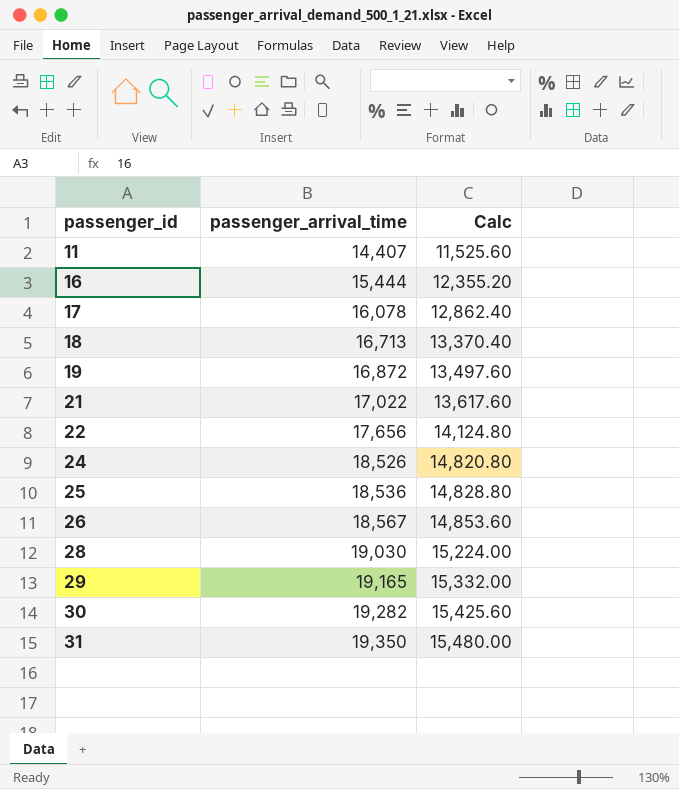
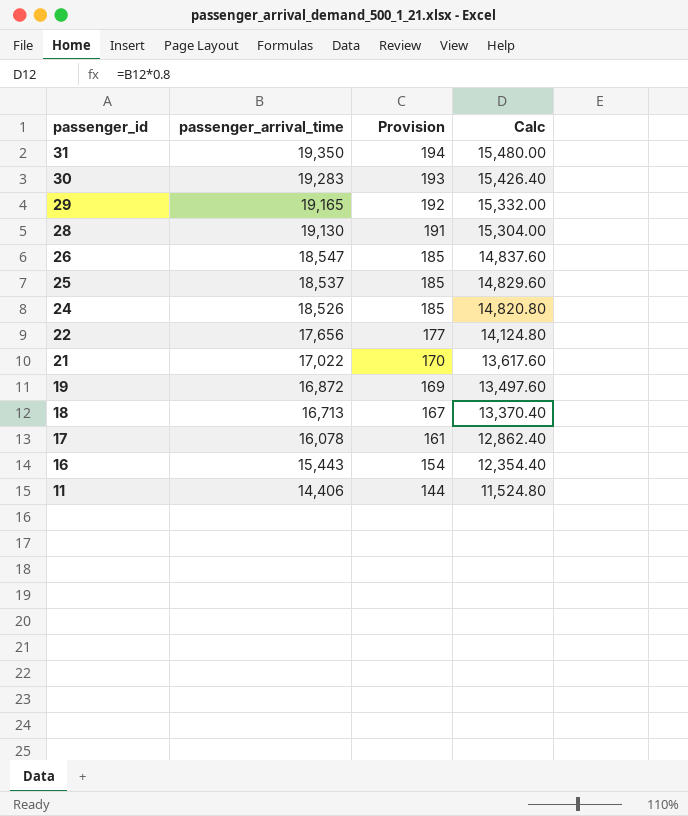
row order: passenger_id ascending -> passenger_id descending
column Provision | formula: none -> [passenger_arrival_time] * 0.01
30 | passenger_arrival_time: 19,282 -> 19,283
30 | Calc: 15,425.60 -> 15,426.40
28 | passenger_arrival_time: 19,030 -> 19,130
28 | Calc: 15,224.00 -> 15,304.00
26 | passenger_arrival_time: 18,567 -> 18,547
26 | Calc: 14,853.60 -> 14,837.60
25 | passenger_arrival_time: 18,536 -> 18,537
25 | Calc: 14,828.80 -> 14,829.60
16 | passenger_arrival_time: 15,444 -> 15,443
16 | Calc: 12,355.20 -> 12,354.40
11 | passenger_arrival_time: 14,407 -> 14,406
11 | Calc: 11,525.60 -> 11,524.80

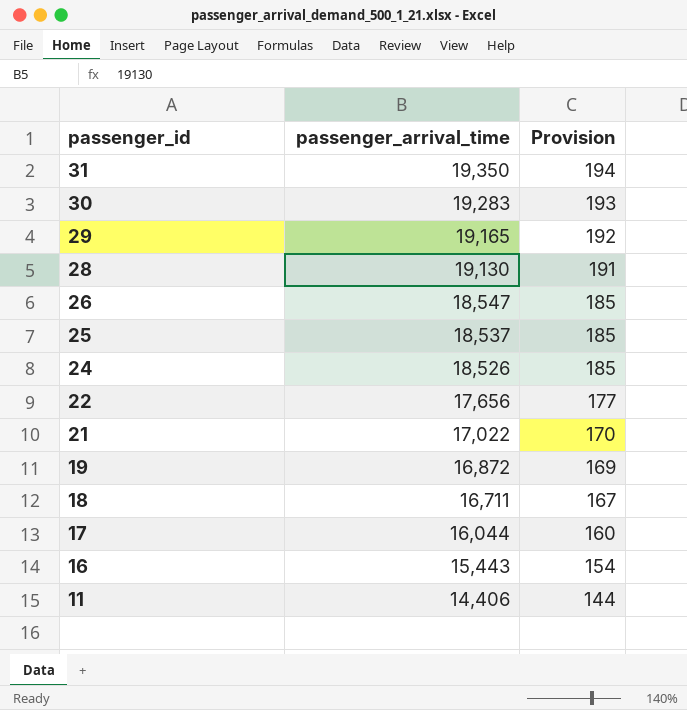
column Calc | formula: [passenger_arrival_time] * 0.8 -> none
18 | passenger_arrival_time: 16,713 -> 16,711
17 | passenger_arrival_time: 16,078 -> 16,044
17 | Provision: 161 -> 160

